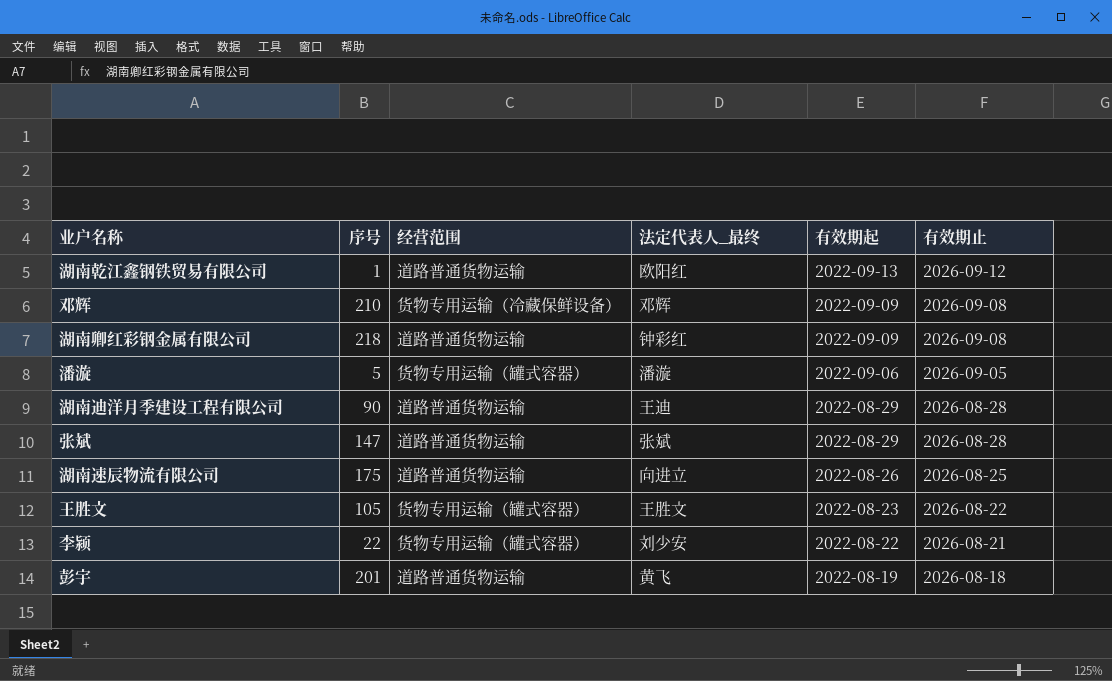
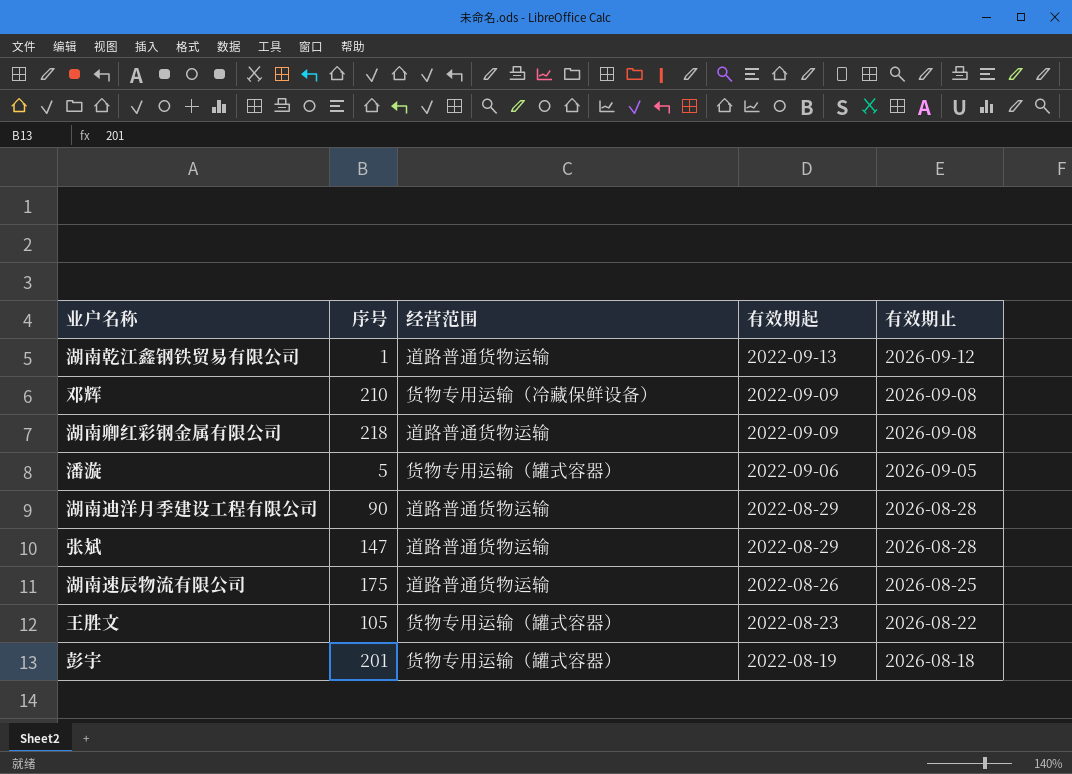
column 法定代表人_最终 | position: 4 -> none
row 李颍: 22 | 货物专用运输（罐式容器） | 刘少安 | 2022-08-22 | 2026-08-21 -> none
彭宇 | 经营范围: 道路普通货物运输 -> 货物专用运输（罐式容器）

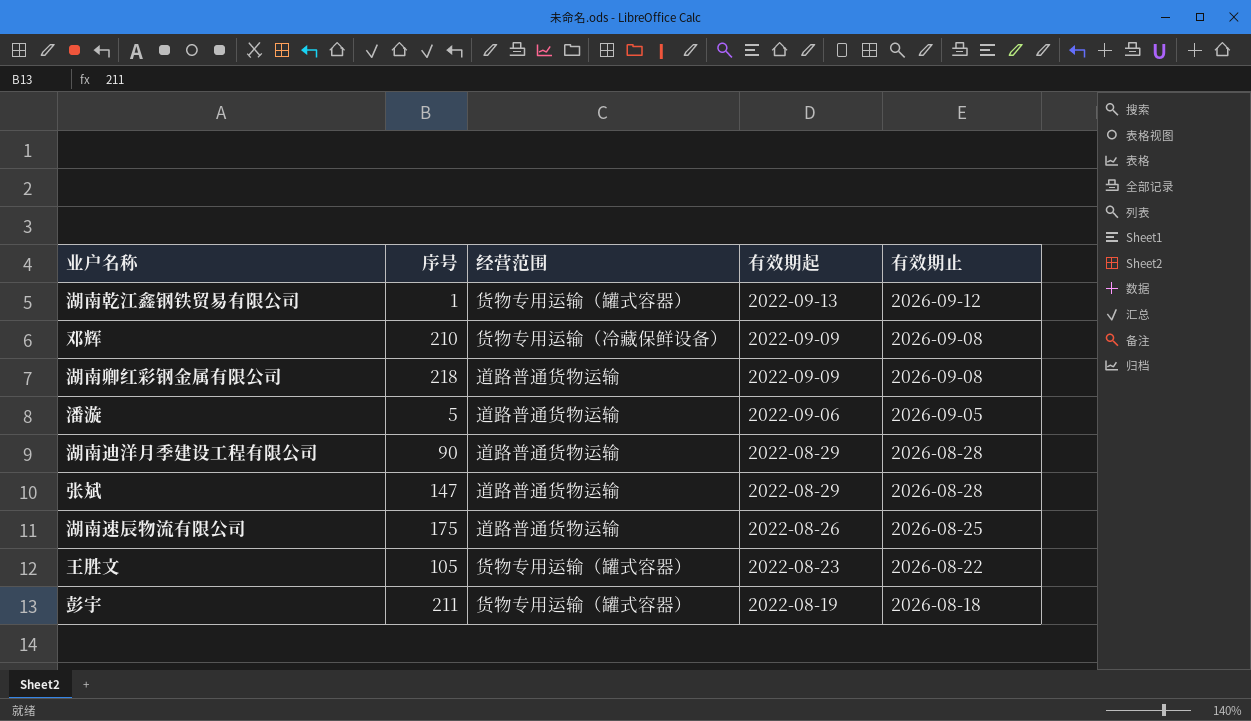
湖南乾江鑫钢铁贸易有限公司 | 经营范围: 道路普通货物运输 -> 货物专用运输（罐式容器）
潘漩 | 经营范围: 货物专用运输（罐式容器） -> 道路普通货物运输
彭宇 | 序号: 201 -> 211

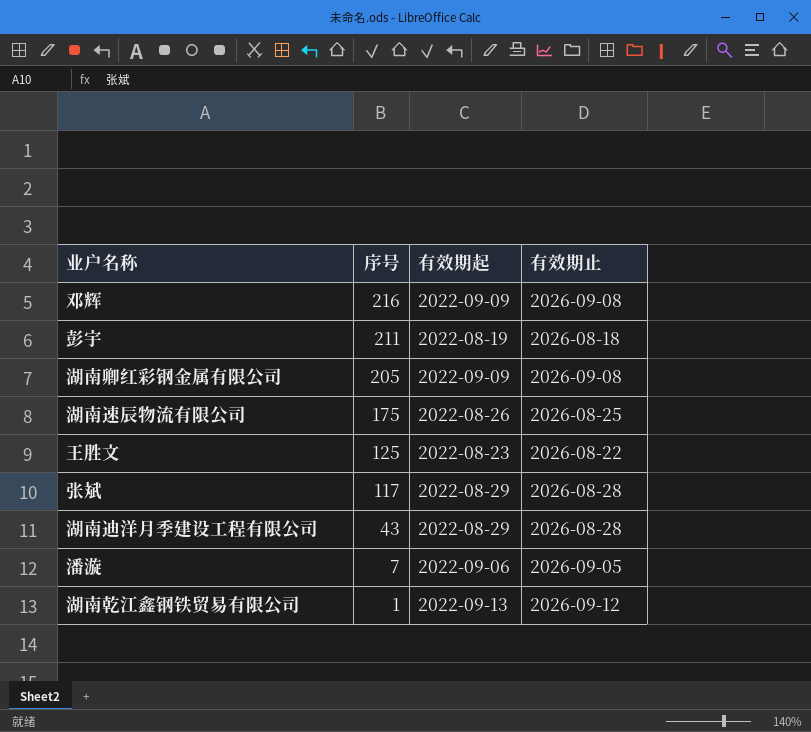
row order: 有效期起 descending -> 序号 descending
column 经营范围 | position: 3 -> none
邓辉 | 序号: 210 -> 216
湖南卿红彩钢金属有限公司 | 序号: 218 -> 205
王胜文 | 序号: 105 -> 125
张斌 | 序号: 147 -> 117
湖南迪洋月季建设工程有限公司 | 序号: 90 -> 43
潘漩 | 序号: 5 -> 7

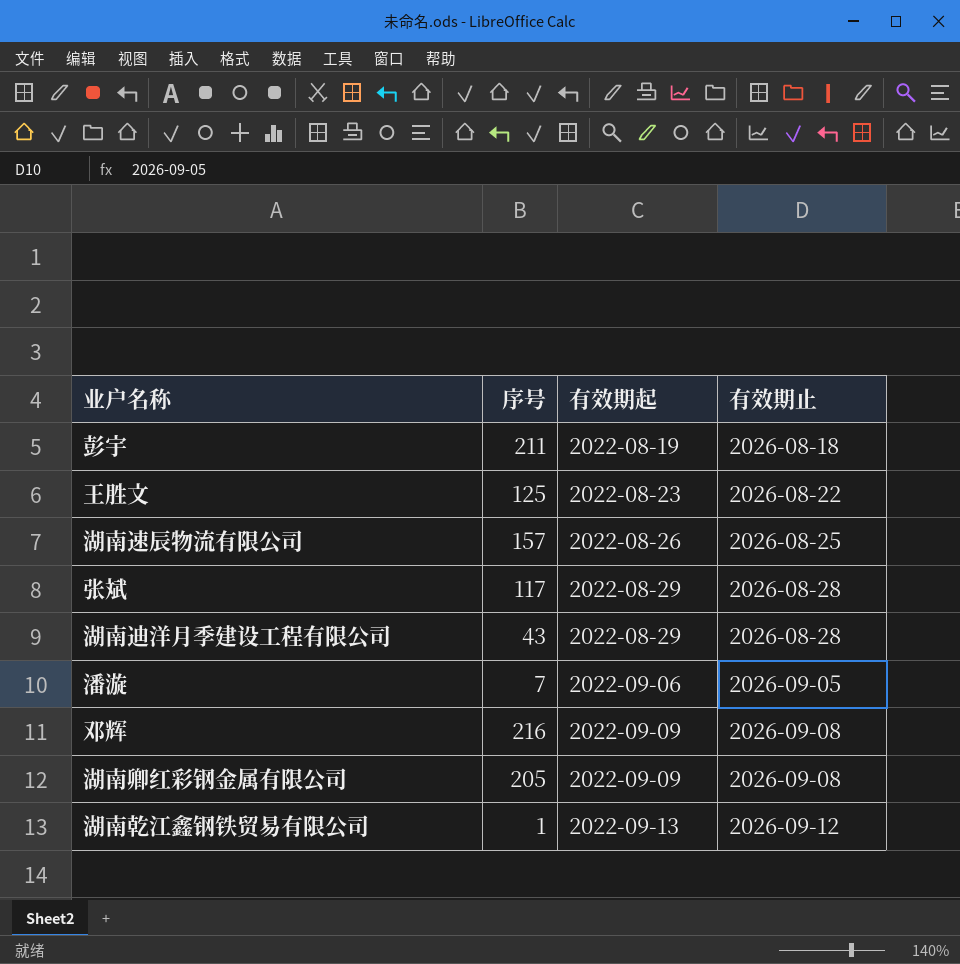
row order: 序号 descending -> 有效期起 ascending
湖南速辰物流有限公司 | 序号: 175 -> 157

